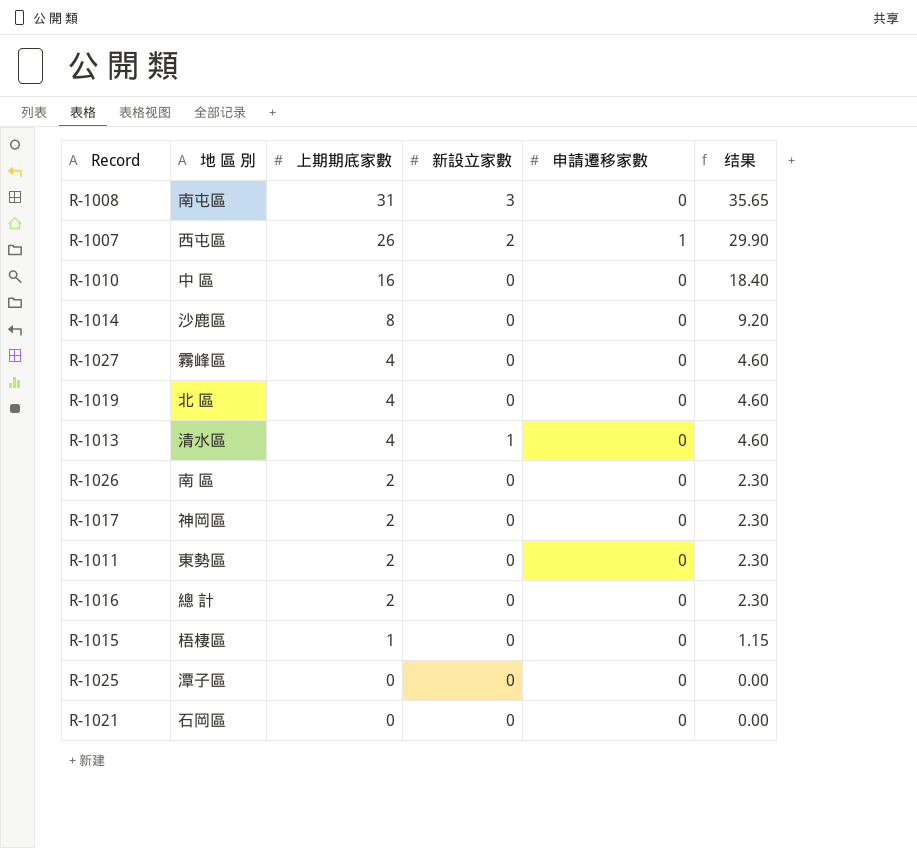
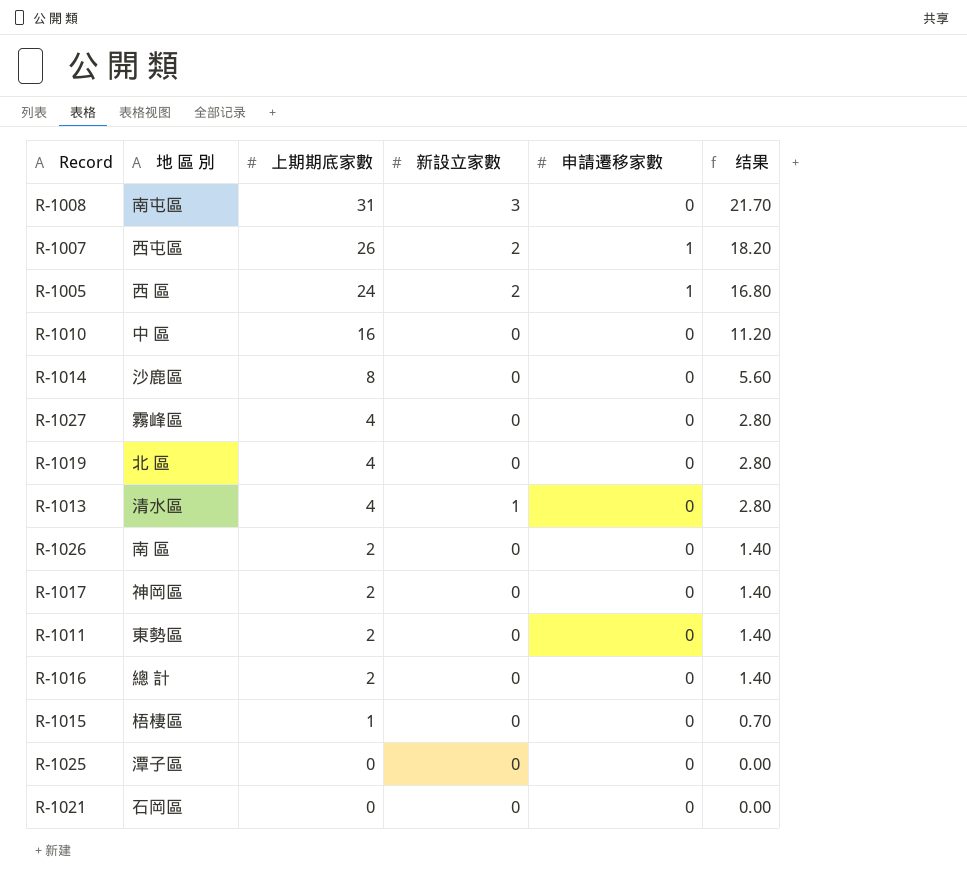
column 结果 | formula: [上期期底家數] * 1.15 -> [上期期底家數] * 0.7
row R-1005: none -> 西 區 | 24 | 2 | 1 | 16.80

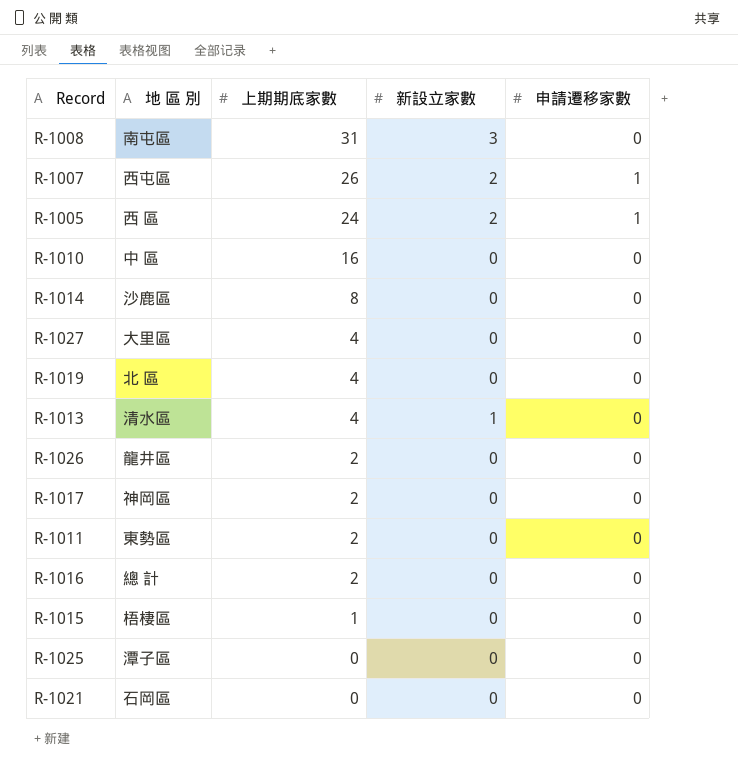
column 结果 | formula: [上期期底家數] * 0.7 -> none
R-1027 | 地 區 別: 霧峰區 -> 大里區
R-1026 | 地 區 別: 南 區 -> 龍井區

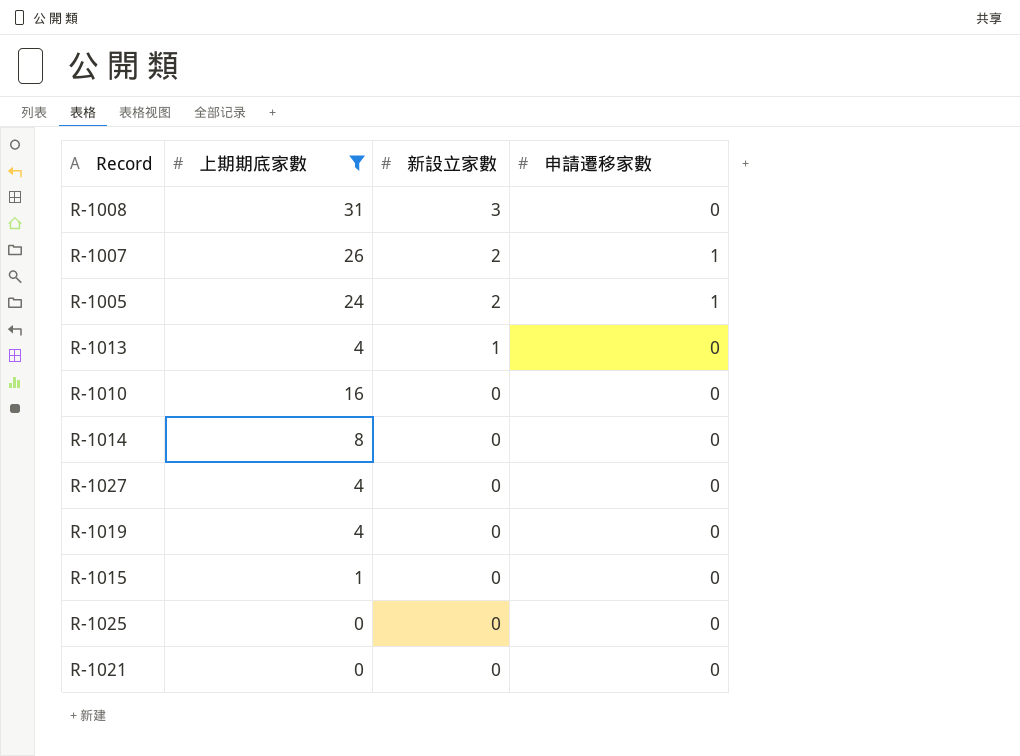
filter: none -> 上期期底家數 != 2
row order: 上期期底家數 descending -> 新設立家數 descending
column 地 區 別 | position: 2 -> none

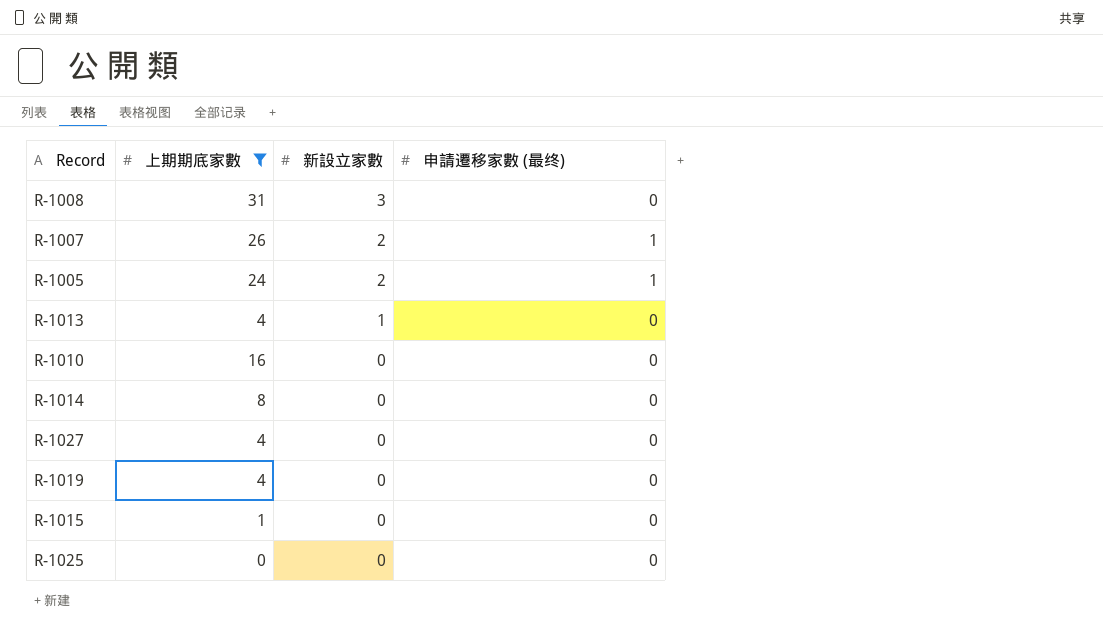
column name: 申請遷移家數 -> 申請遷移家數 (最终)
row R-1021: 0 | 0 | 0 -> none

